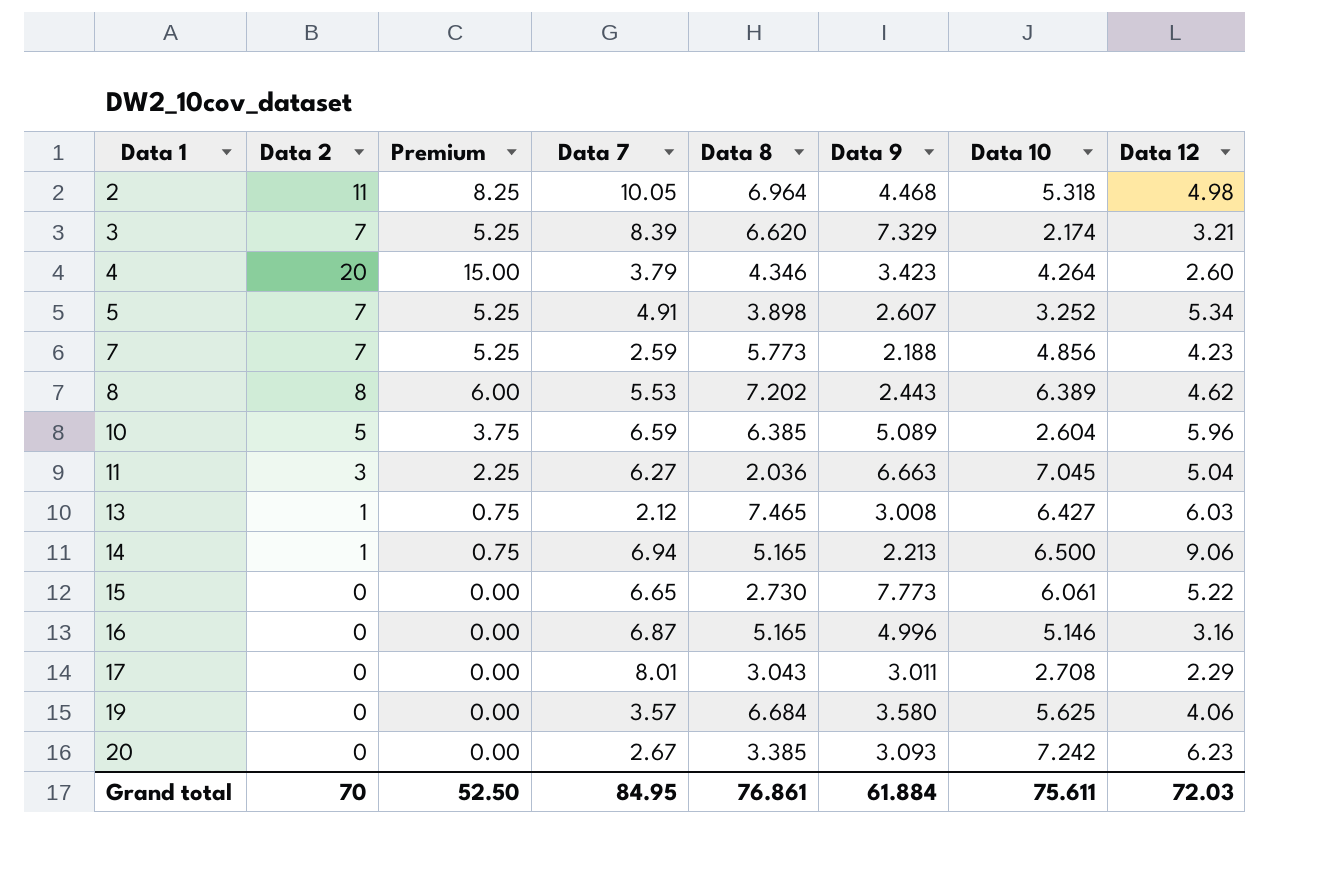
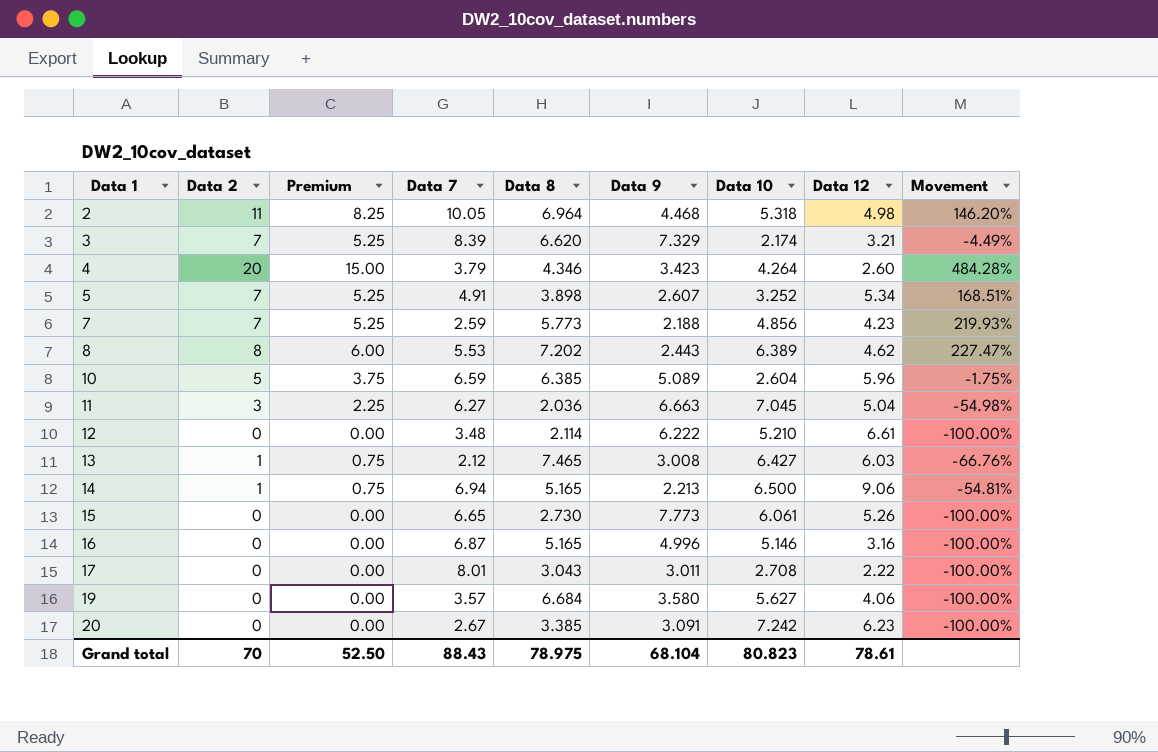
column Movement | formula: none -> ([Data 2] - [Data 9]) / [Data 9]
row 12: none -> 0 | 0.00 | 3.48 | 2.114 | 6.222 | 5.210 | 6.61 | -100.00%
15 | Data 12: 5.22 -> 5.26
17 | Data 12: 2.29 -> 2.22
19 | Data 10: 5.625 -> 5.627
20 | Data 9: 3.093 -> 3.091
Grand total | Data 7: 84.95 -> 88.43
Grand total | Data 8: 76.861 -> 78.975
Grand total | Data 9: 61.884 -> 68.104
Grand total | Data 10: 75.611 -> 80.823
Grand total | Data 12: 72.03 -> 78.61

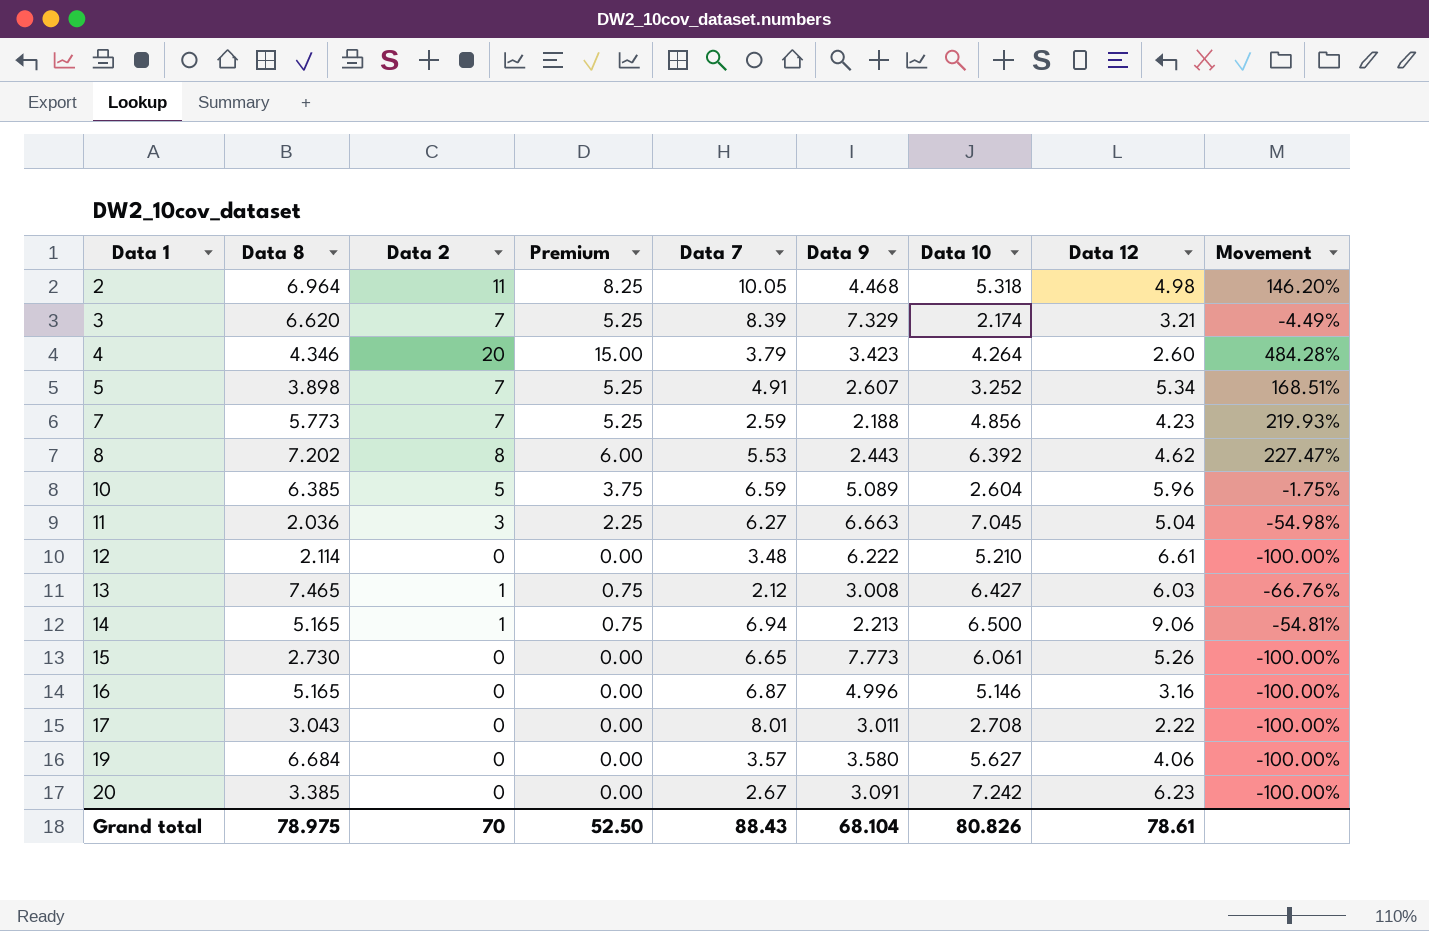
column Data 8 | position: 5 -> 2
8 | Data 10: 6.389 -> 6.392
Grand total | Data 10: 80.823 -> 80.826

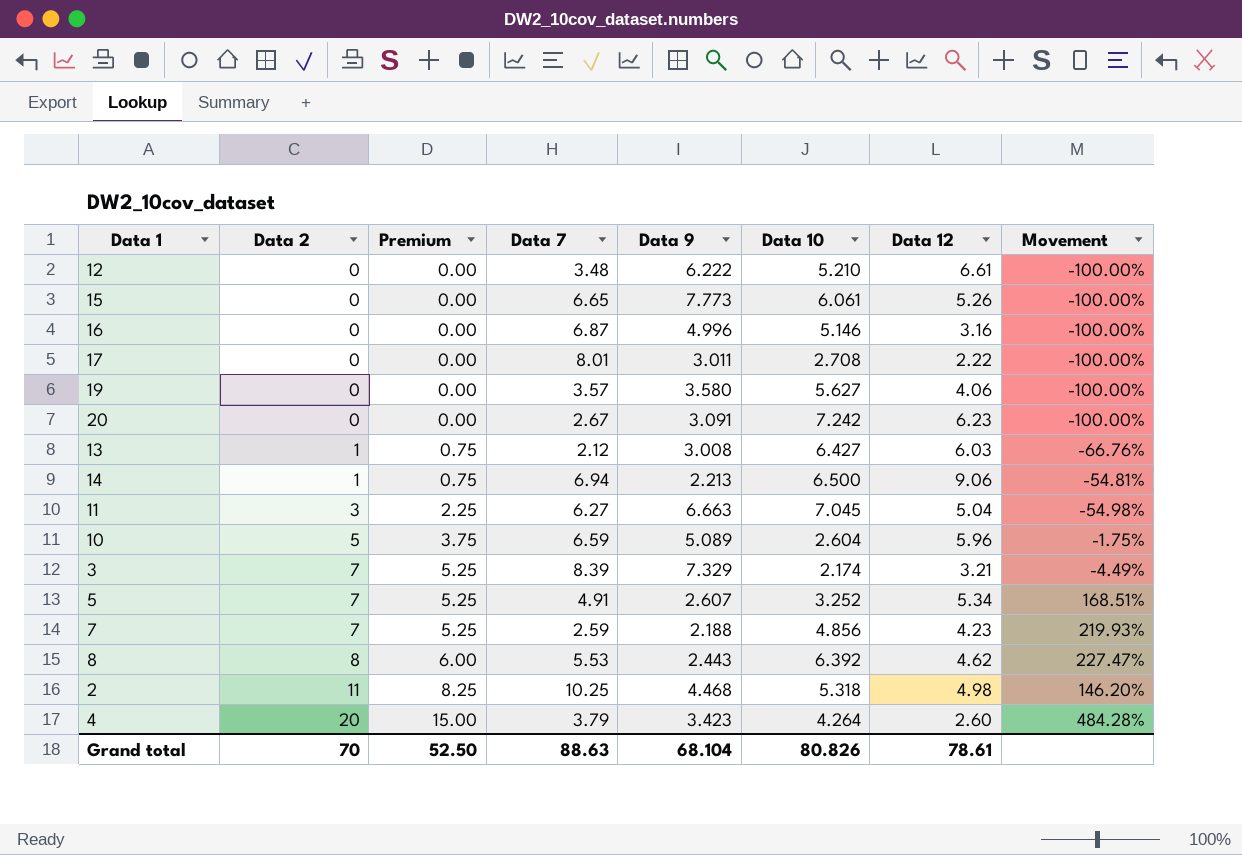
row order: Data 1 ascending -> Data 2 ascending
column Data 8 | position: 2 -> none
2 | Data 7: 10.05 -> 10.25
Grand total | Data 7: 88.43 -> 88.63

